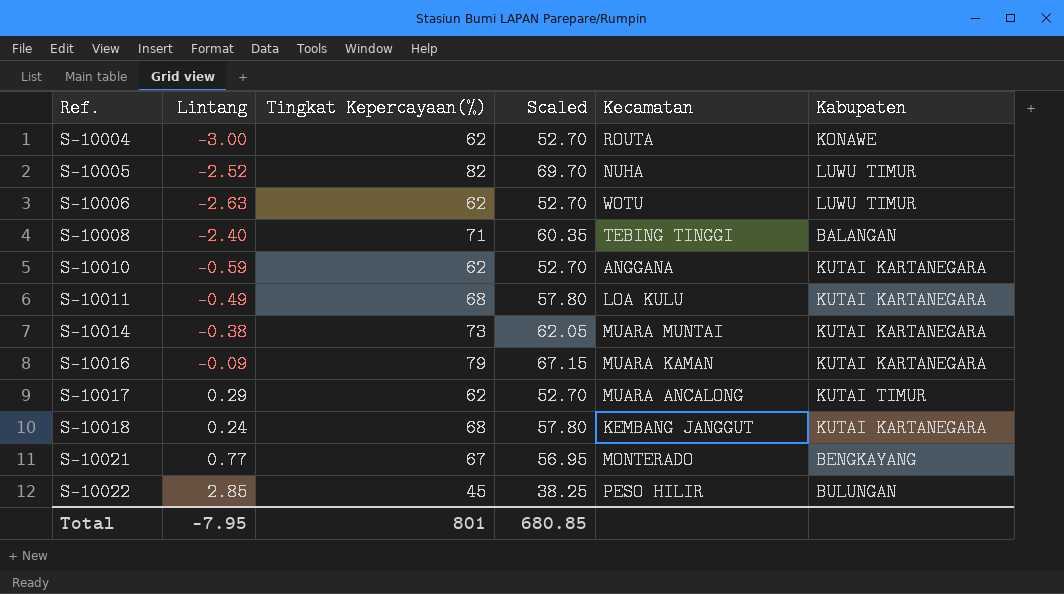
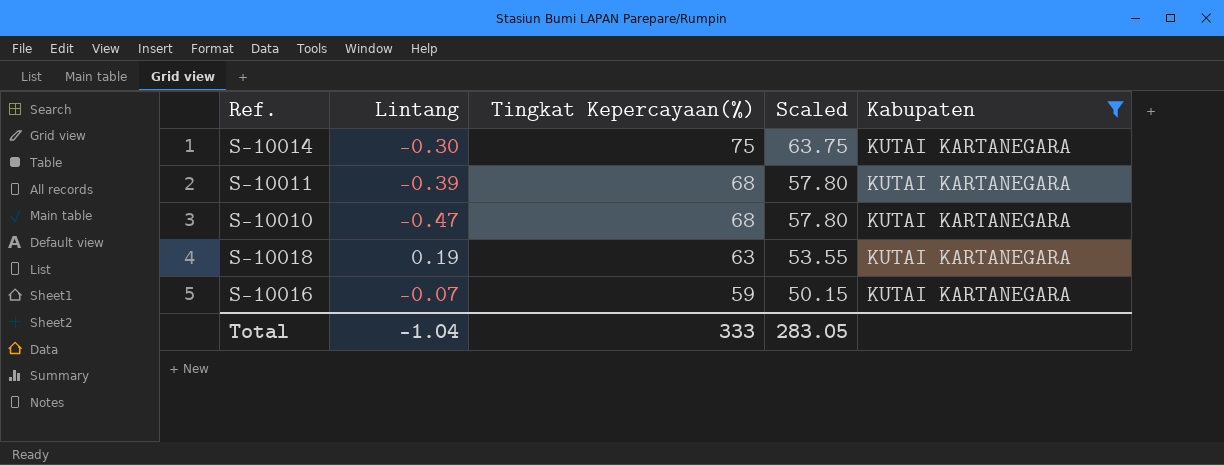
filter: none -> Kabupaten = KUTAI KARTANEGARA
row order: Ref. ascending -> Tingkat Kepercayaan(%) descending
column Kecamatan | position: 5 -> none
S-10014 | Lintang: -0.38 -> -0.30
S-10014 | Tingkat Kepercayaan(%): 73 -> 75
S-10014 | Scaled: 62.05 -> 63.75
S-10011 | Lintang: -0.49 -> -0.39
S-10010 | Lintang: -0.59 -> -0.47
S-10010 | Tingkat Kepercayaan(%): 62 -> 68
S-10010 | Scaled: 52.70 -> 57.80
S-10018 | Lintang: 0.24 -> 0.19
S-10018 | Tingkat Kepercayaan(%): 68 -> 63
S-10018 | Scaled: 57.80 -> 53.55
S-10016 | Lintang: -0.09 -> -0.07
S-10016 | Tingkat Kepercayaan(%): 79 -> 59
S-10016 | Scaled: 67.15 -> 50.15
Total | Lintang: -7.95 -> -1.04
Total | Tingkat Kepercayaan(%): 801 -> 333
Total | Scaled: 680.85 -> 283.05

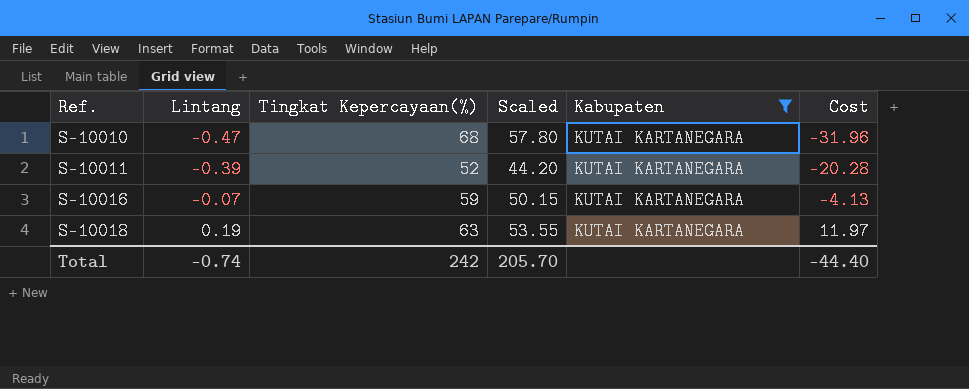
row order: Tingkat Kepercayaan(%) descending -> Ref. ascending
column Cost | formula: none -> [Lintang] * [Tingkat Kepercayaan(%)]
row S-10014: -0.30 | 75 | 63.75 | KUTAI KARTANEGARA -> none
S-10011 | Tingkat Kepercayaan(%): 68 -> 52
S-10011 | Scaled: 57.80 -> 44.20
Total | Lintang: -1.04 -> -0.74
Total | Tingkat Kepercayaan(%): 333 -> 242
Total | Scaled: 283.05 -> 205.70

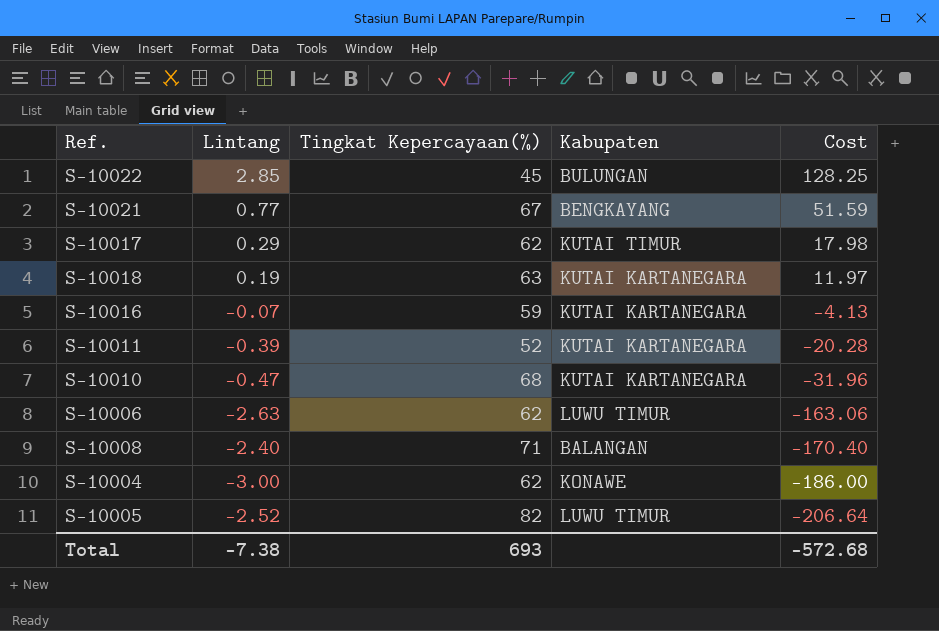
filter: Kabupaten = KUTAI KARTANEGARA -> none
row order: Ref. ascending -> Cost descending
column Scaled | formula: [Tingkat Kepercayaan(%)] * 0.85 -> none
Total | Lintang: -0.74 -> -7.38
Total | Tingkat Kepercayaan(%): 242 -> 693
Total | Cost: -44.40 -> -572.68

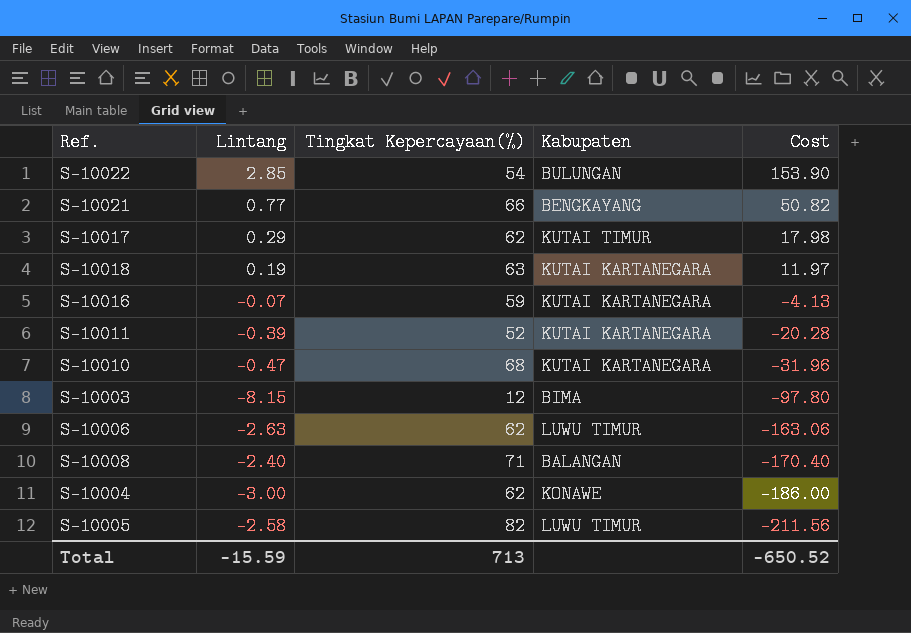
S-10022 | Tingkat Kepercayaan(%): 45 -> 54
S-10022 | Cost: 128.25 -> 153.90
S-10021 | Tingkat Kepercayaan(%): 67 -> 66
S-10021 | Cost: 51.59 -> 50.82
row S-10003: none -> -8.15 | 12 | BIMA | -97.80
S-10005 | Lintang: -2.52 -> -2.58
S-10005 | Cost: -206.64 -> -211.56
Total | Lintang: -7.38 -> -15.59
Total | Tingkat Kepercayaan(%): 693 -> 713
Total | Cost: -572.68 -> -650.52

